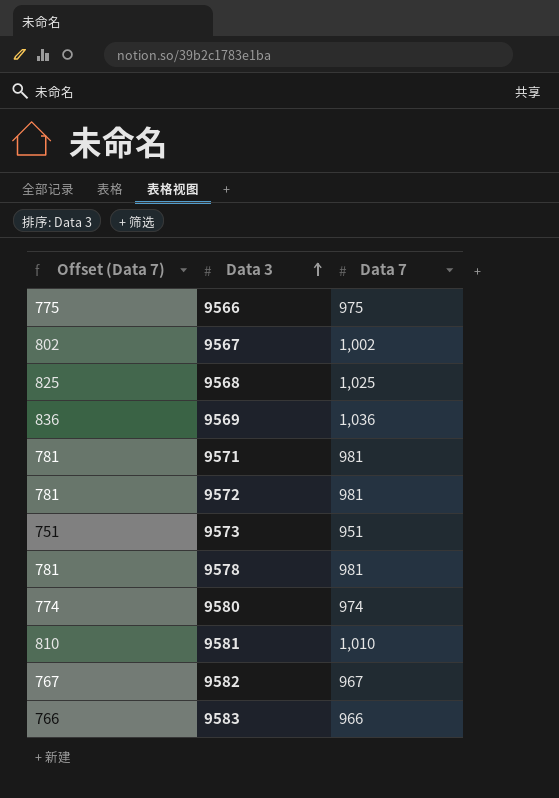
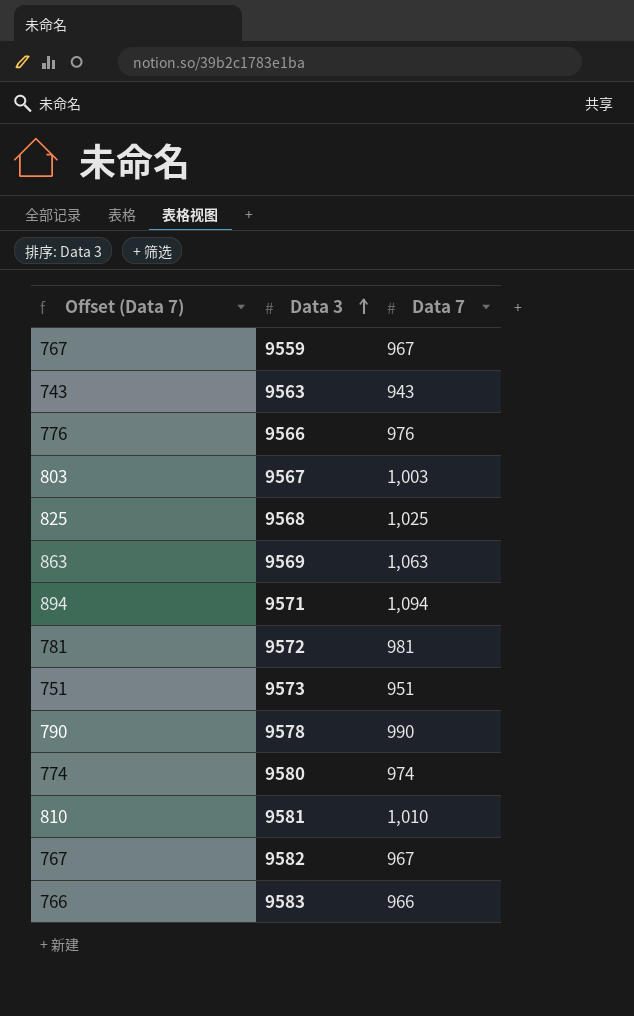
row 9559: none -> 767 | 967
row 9563: none -> 743 | 943
9566 | Offset (Data 7): 775 -> 776
9566 | Data 7: 975 -> 976
9567 | Offset (Data 7): 802 -> 803
9567 | Data 7: 1,002 -> 1,003
9569 | Offset (Data 7): 836 -> 863
9569 | Data 7: 1,036 -> 1,063
9571 | Offset (Data 7): 781 -> 894
9571 | Data 7: 981 -> 1,094
9578 | Offset (Data 7): 781 -> 790
9578 | Data 7: 981 -> 990

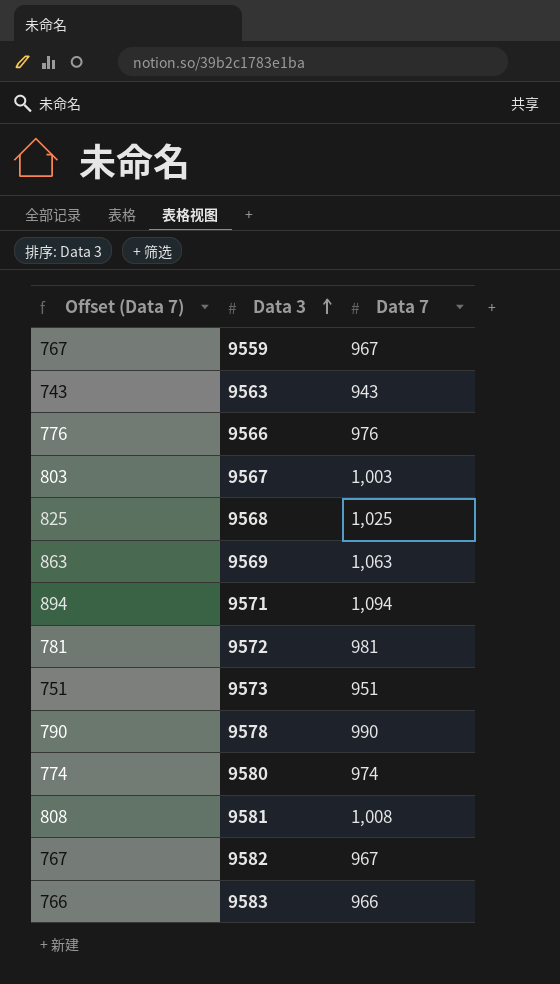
9581 | Offset (Data 7): 810 -> 808
9581 | Data 7: 1,010 -> 1,008

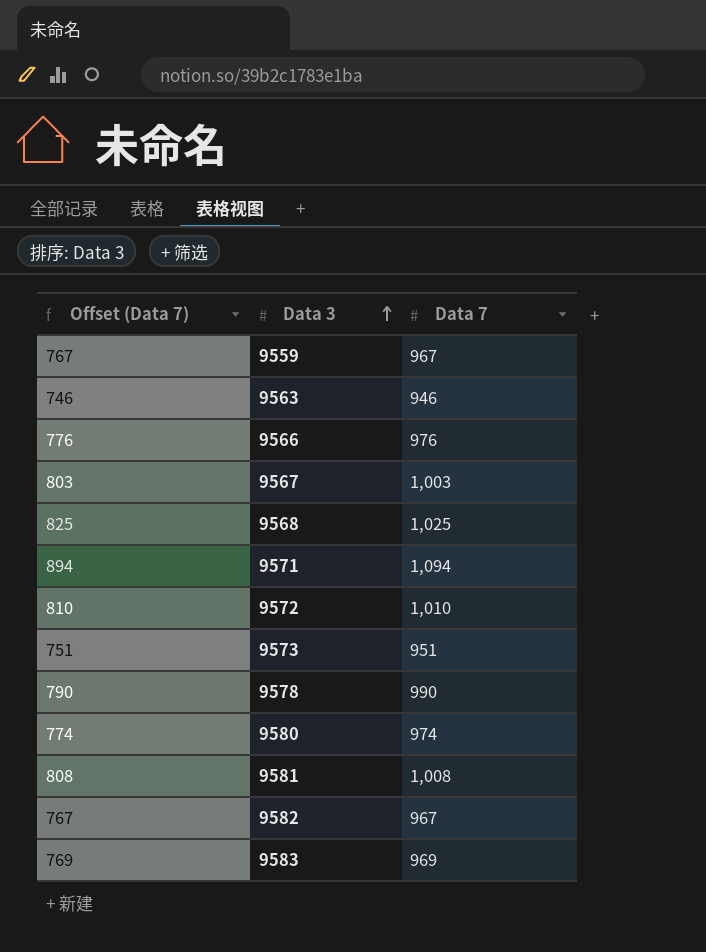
row 9569: 863 | 1,063 -> none
9563 | Offset (Data 7): 743 -> 746
9563 | Data 7: 943 -> 946
9572 | Offset (Data 7): 781 -> 810
9572 | Data 7: 981 -> 1,010
9583 | Offset (Data 7): 766 -> 769
9583 | Data 7: 966 -> 969

